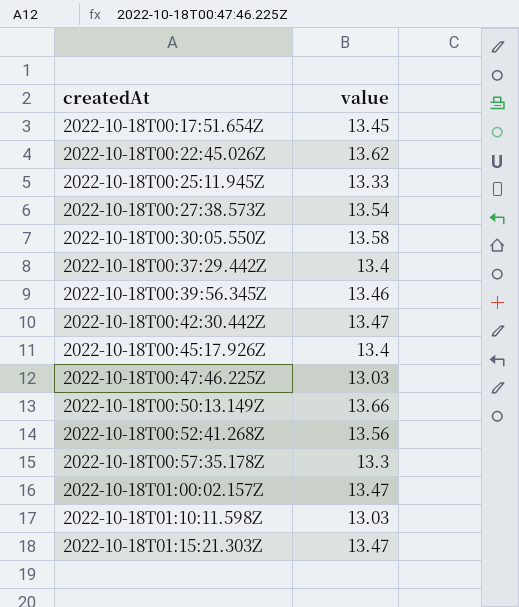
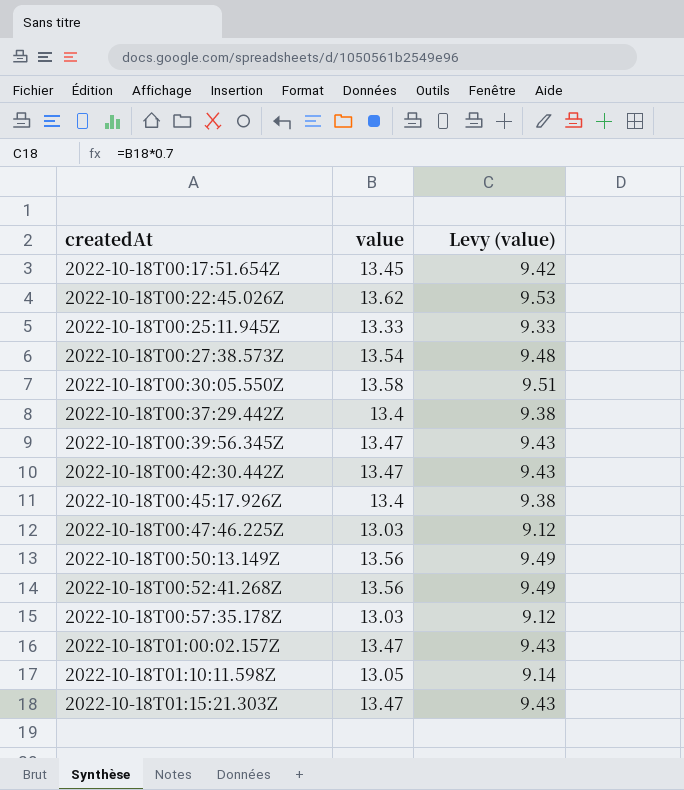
column Levy (value) | formula: none -> [value] * 0.7
2022-10-18T00:39:56.345Z | value: 13.46 -> 13.47
2022-10-18T00:50:13.149Z | value: 13.66 -> 13.56
2022-10-18T00:57:35.178Z | value: 13.3 -> 13.03
2022-10-18T01:10:11.598Z | value: 13.03 -> 13.05

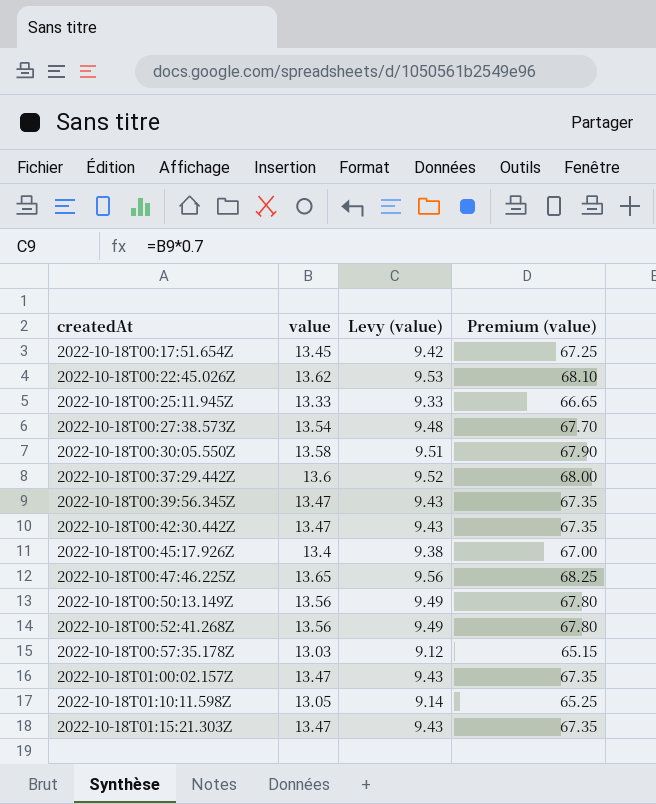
column Premium (value) | formula: none -> [value] * 5
2022-10-18T00:37:29.442Z | value: 13.4 -> 13.6
2022-10-18T00:37:29.442Z | Levy (value): 9.38 -> 9.52
2022-10-18T00:47:46.225Z | value: 13.03 -> 13.65
2022-10-18T00:47:46.225Z | Levy (value): 9.12 -> 9.56

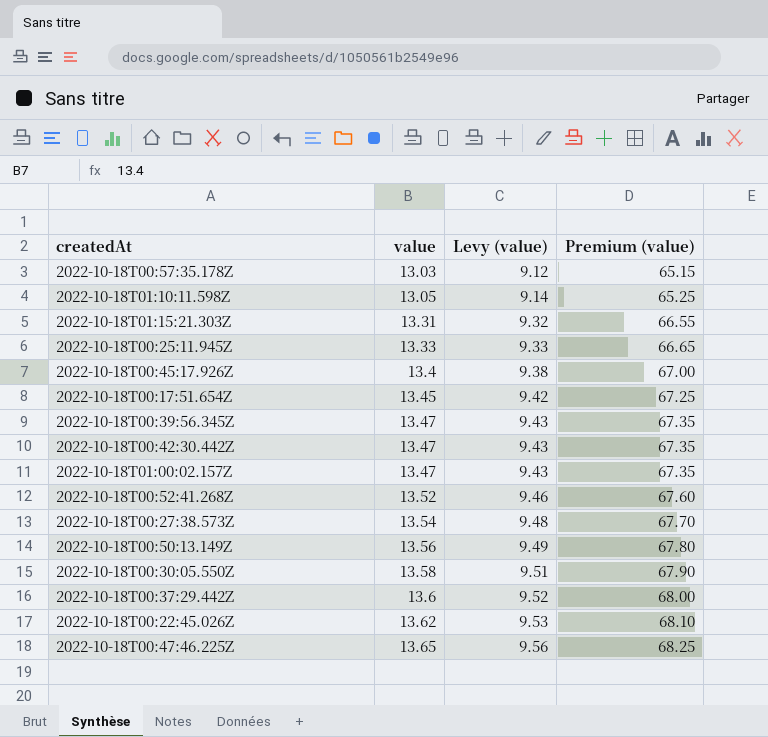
row order: createdAt ascending -> value ascending
2022-10-18T01:15:21.303Z | value: 13.47 -> 13.31
2022-10-18T01:15:21.303Z | Levy (value): 9.43 -> 9.32
2022-10-18T01:15:21.303Z | Premium (value): 67.35 -> 66.55
2022-10-18T00:52:41.268Z | value: 13.56 -> 13.52
2022-10-18T00:52:41.268Z | Levy (value): 9.49 -> 9.46
2022-10-18T00:52:41.268Z | Premium (value): 67.80 -> 67.60

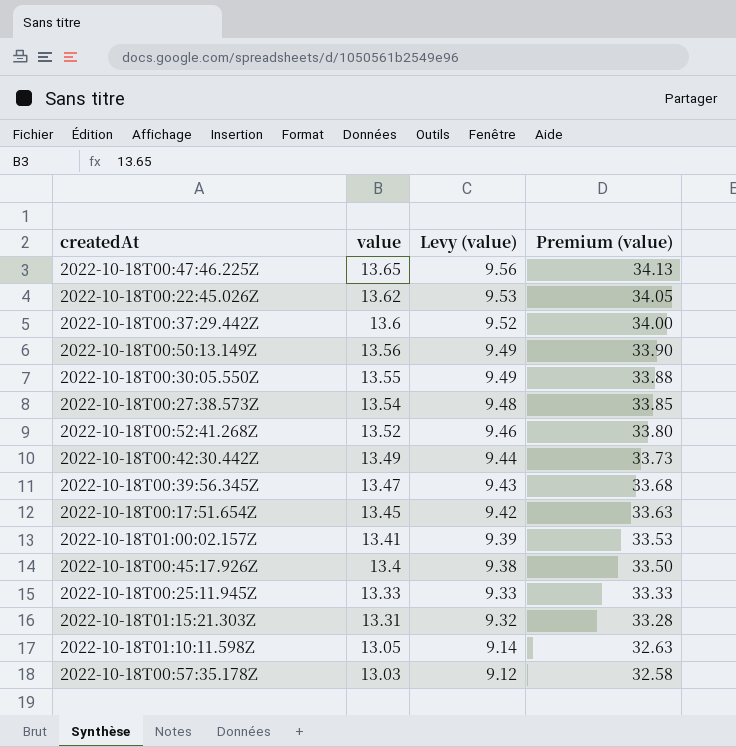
row order: value ascending -> value descending
column Premium (value) | formula: [value] * 5 -> [value] * 2.5
2022-10-18T00:30:05.550Z | value: 13.58 -> 13.55
2022-10-18T00:30:05.550Z | Levy (value): 9.51 -> 9.49
2022-10-18T00:42:30.442Z | value: 13.47 -> 13.49
2022-10-18T00:42:30.442Z | Levy (value): 9.43 -> 9.44
2022-10-18T01:00:02.157Z | value: 13.47 -> 13.41
2022-10-18T01:00:02.157Z | Levy (value): 9.43 -> 9.39

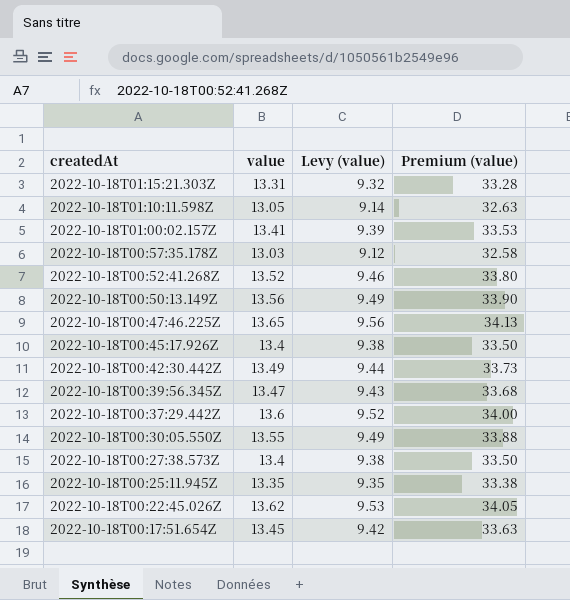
row order: value descending -> createdAt descending
2022-10-18T00:27:38.573Z | value: 13.54 -> 13.4
2022-10-18T00:27:38.573Z | Levy (value): 9.48 -> 9.38
2022-10-18T00:27:38.573Z | Premium (value): 33.85 -> 33.50
2022-10-18T00:25:11.945Z | value: 13.33 -> 13.35
2022-10-18T00:25:11.945Z | Levy (value): 9.33 -> 9.35
2022-10-18T00:25:11.945Z | Premium (value): 33.33 -> 33.38

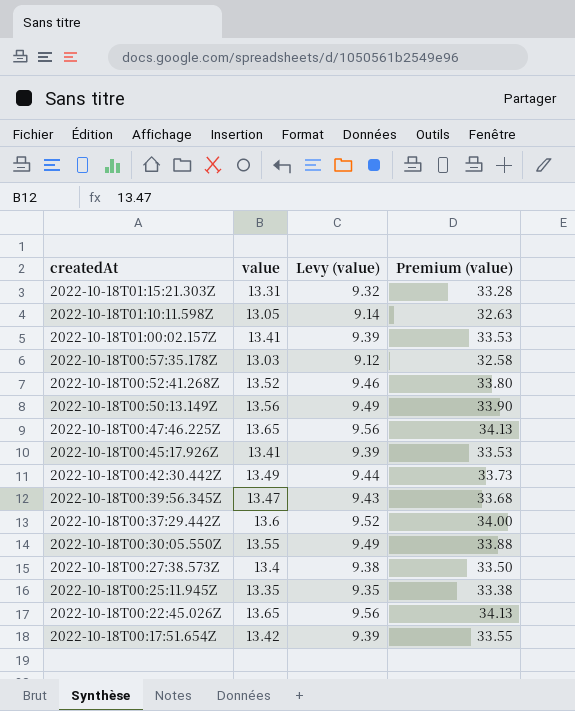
2022-10-18T00:45:17.926Z | value: 13.4 -> 13.41
2022-10-18T00:45:17.926Z | Levy (value): 9.38 -> 9.39
2022-10-18T00:45:17.926Z | Premium (value): 33.50 -> 33.53
2022-10-18T00:22:45.026Z | value: 13.62 -> 13.65
2022-10-18T00:22:45.026Z | Levy (value): 9.53 -> 9.56
2022-10-18T00:22:45.026Z | Premium (value): 34.05 -> 34.13
2022-10-18T00:17:51.654Z | value: 13.45 -> 13.42
2022-10-18T00:17:51.654Z | Levy (value): 9.42 -> 9.39
2022-10-18T00:17:51.654Z | Premium (value): 33.63 -> 33.55

